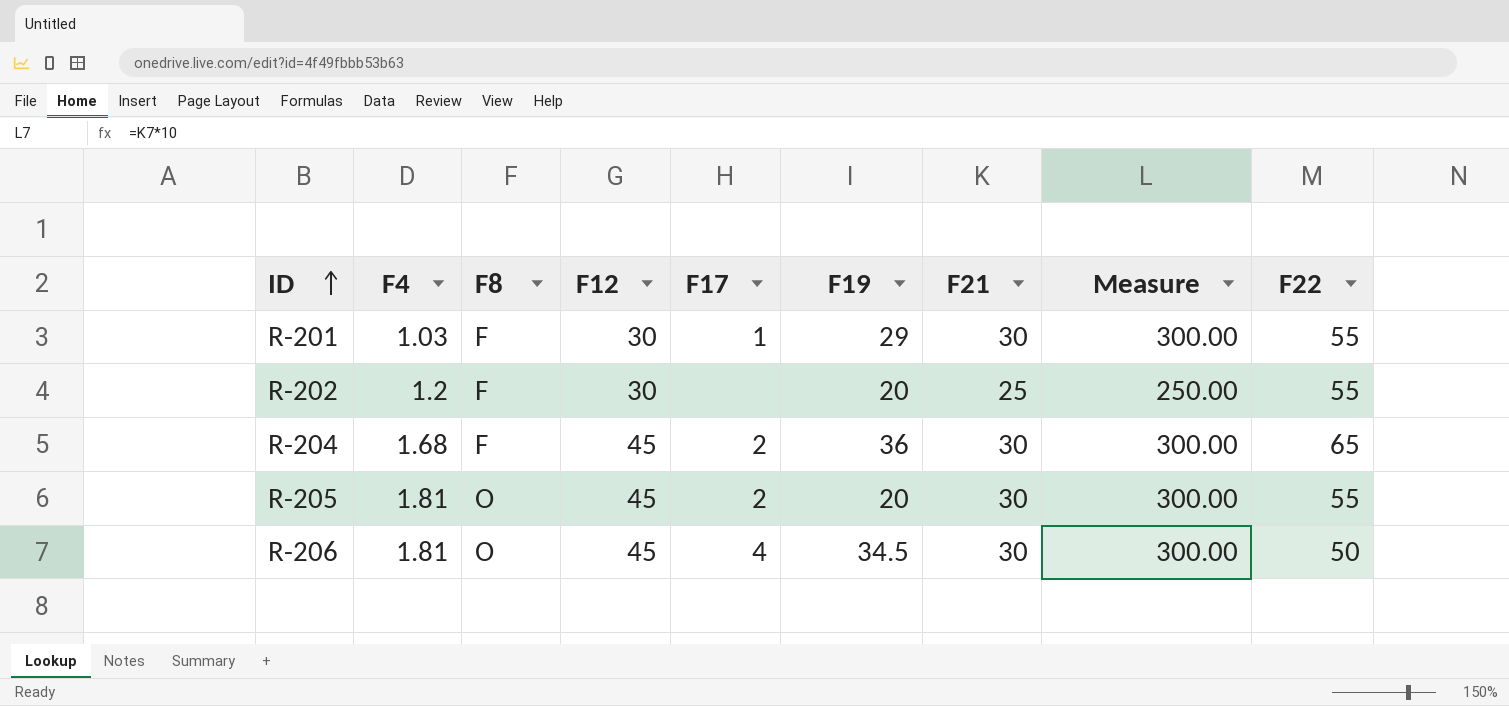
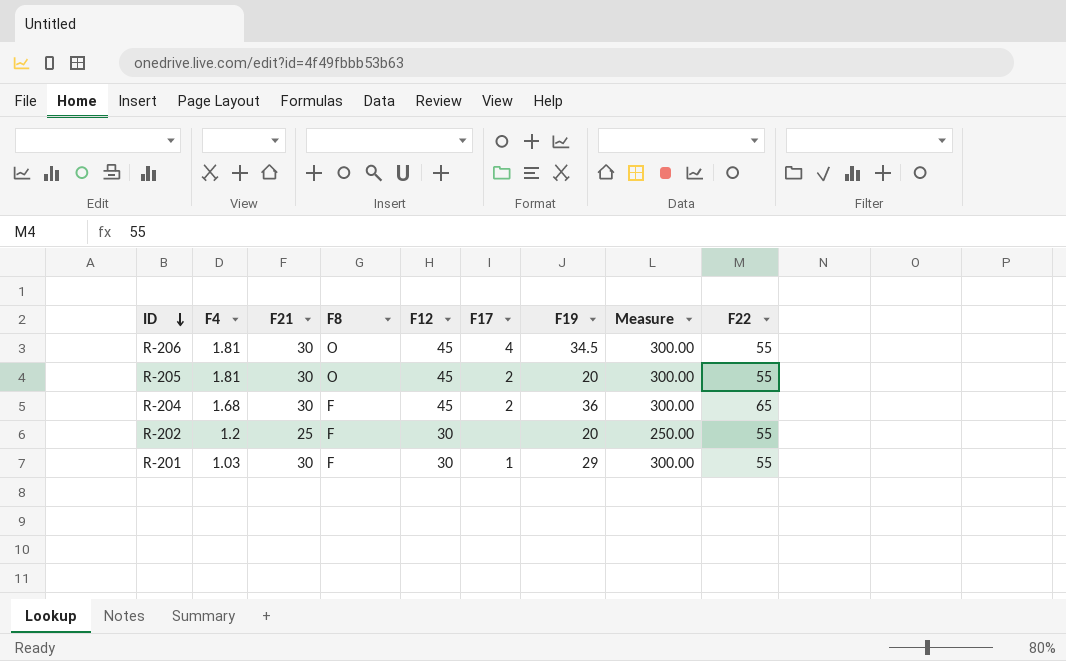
row order: ID ascending -> ID descending
column F21 | position: 7 -> 3
R-206 | F22: 50 -> 55

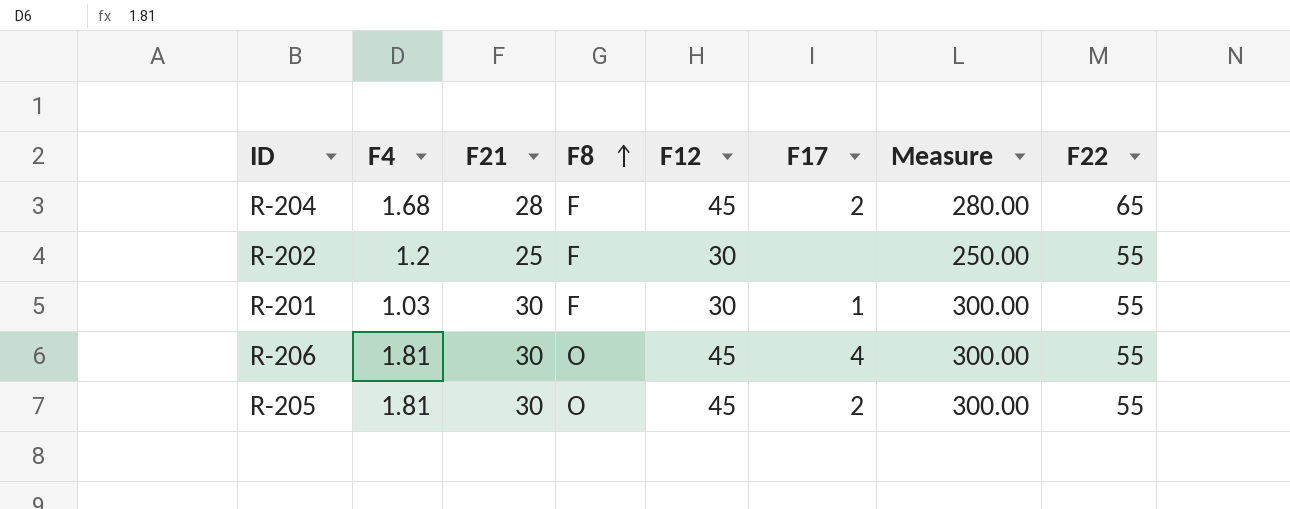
row order: ID descending -> F8 ascending
column F19 | position: 7 -> none
R-204 | F21: 30 -> 28
R-204 | Measure: 300.00 -> 280.00

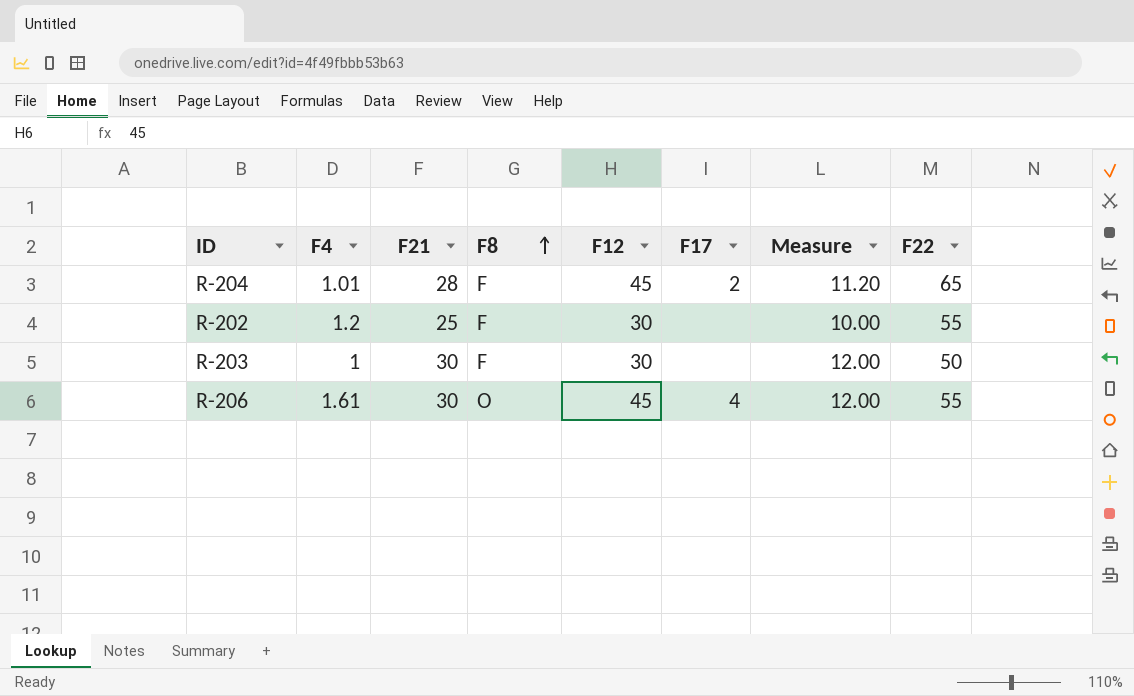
column Measure | formula: [F21] * 10 -> [F21] * 0.4
row R-201: 1.03 | 30 | F | 30 | 1 | 300.00 | 55 -> none
row R-205: 1.81 | 30 | O | 45 | 2 | 300.00 | 55 -> none
R-204 | F4: 1.68 -> 1.01
row R-203: none -> 1 | 30 | F | 30 | none | 12.00 | 50
R-206 | F4: 1.81 -> 1.61

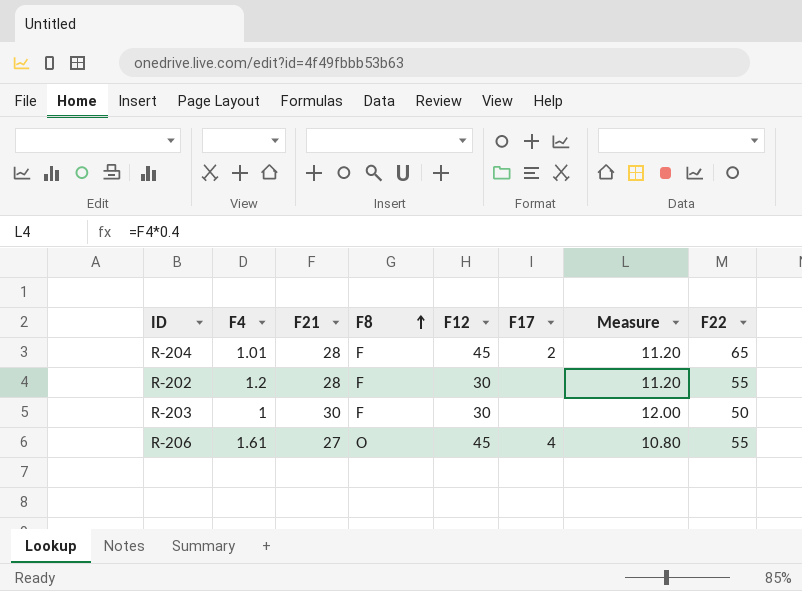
R-202 | F21: 25 -> 28
R-202 | Measure: 10.00 -> 11.20
R-206 | F21: 30 -> 27
R-206 | Measure: 12.00 -> 10.80

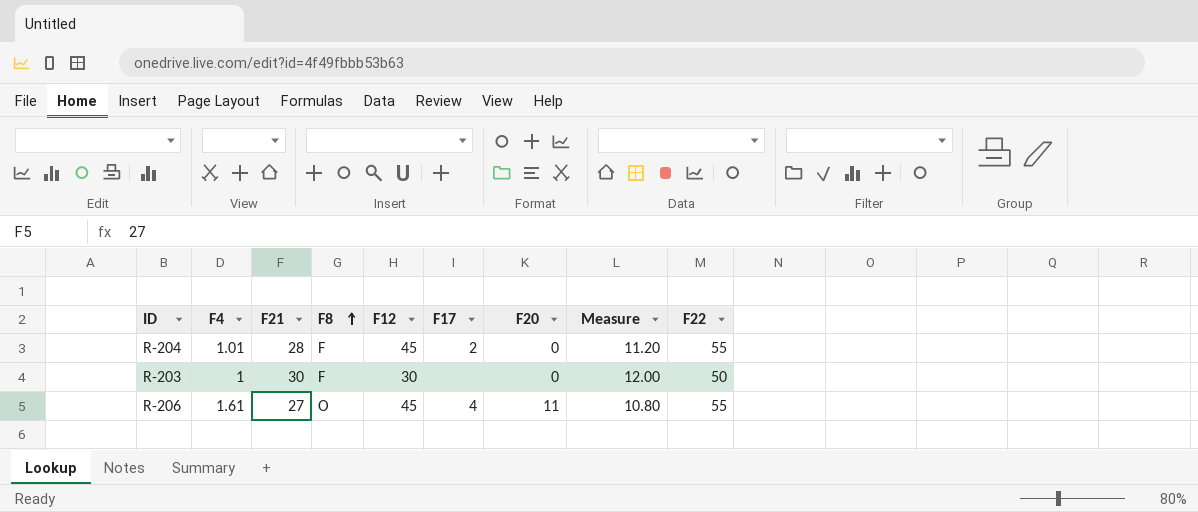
column F20 | position: none -> 7
row R-202: 1.2 | 28 | F | 30 | none | 11.20 | 55 -> none
R-204 | F22: 65 -> 55

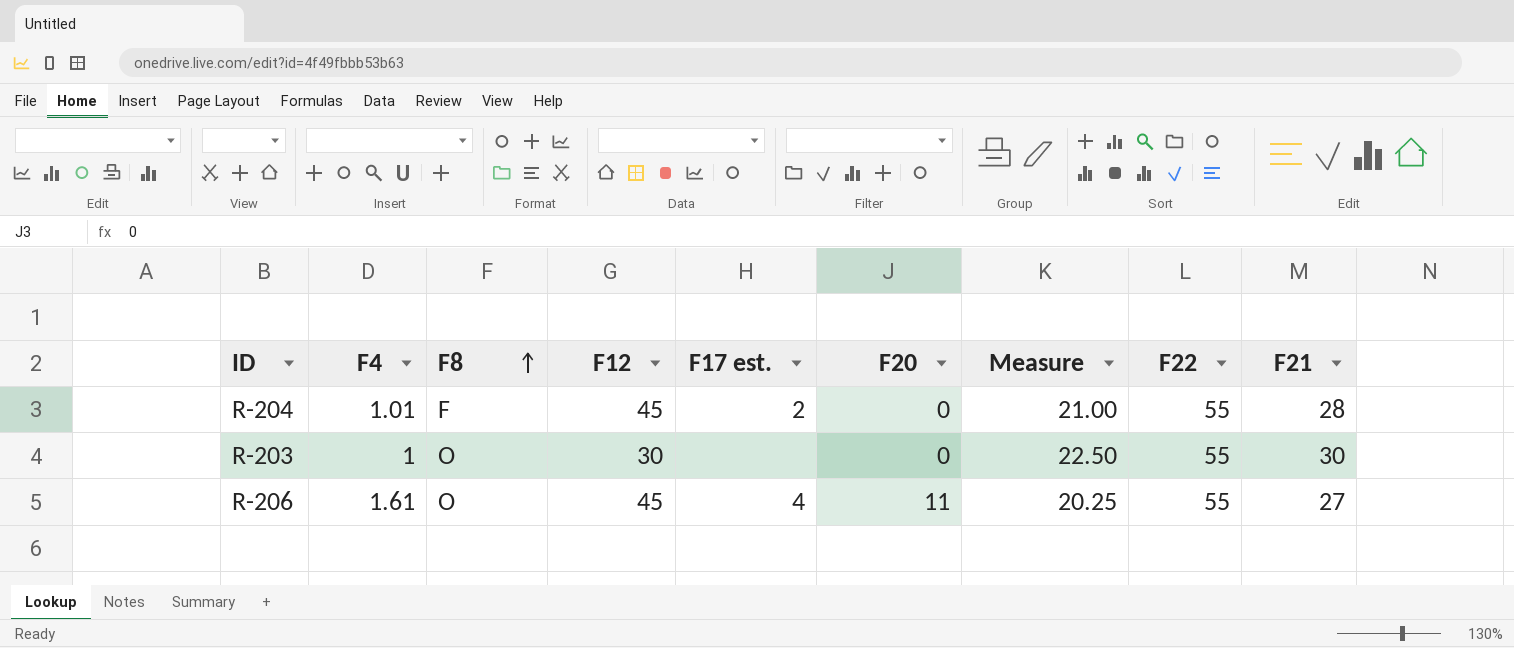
column name: F17 -> F17 est.
column Measure | formula: [F21] * 0.4 -> [F21] * 0.75
column F21 | position: 3 -> 9
R-203 | F8: F -> O
R-203 | F22: 50 -> 55

